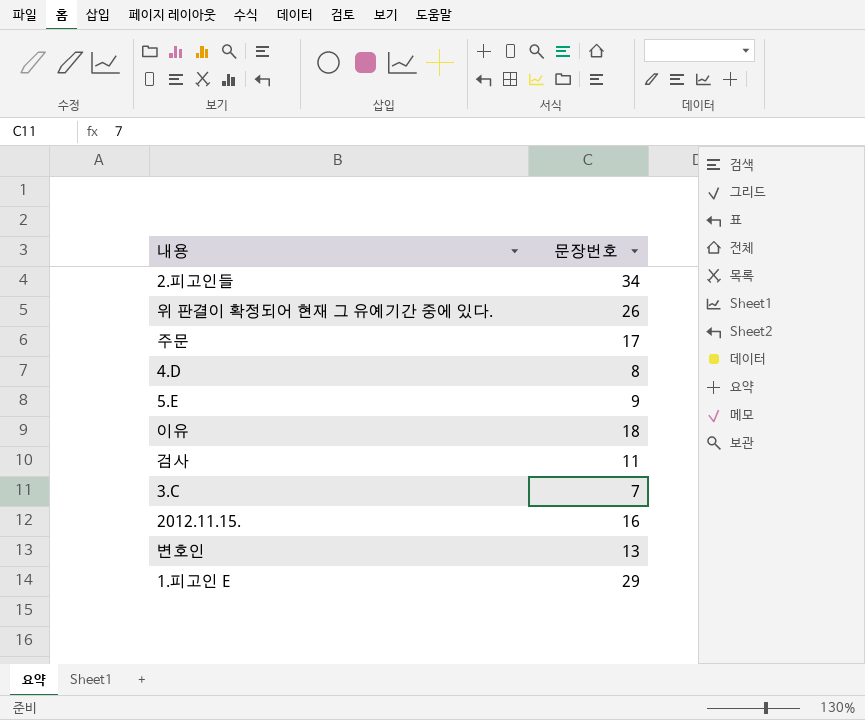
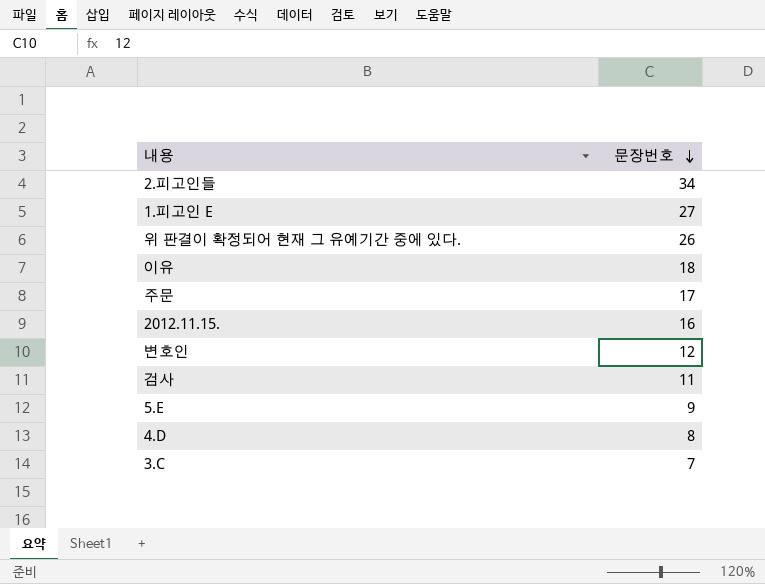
row order: none -> 문장번호 descending
1.피고인 E | 문장번호: 29 -> 27
변호인 | 문장번호: 13 -> 12

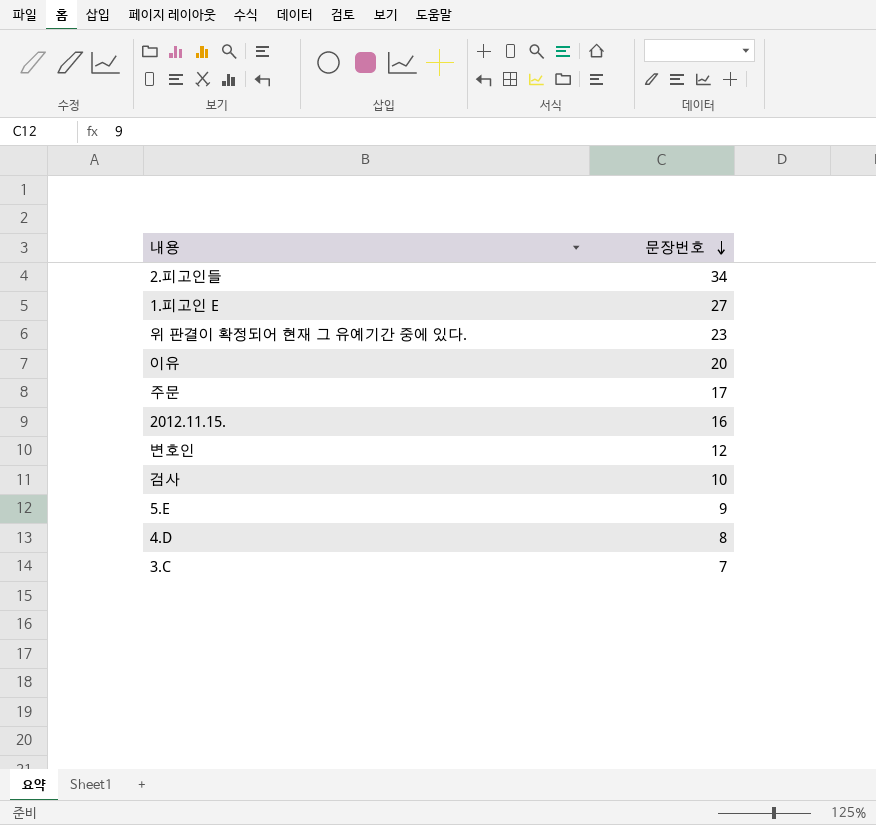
위 판결이 확정되어 현재 그 유예기간 중에 있다. | 문장번호: 26 -> 23
이유 | 문장번호: 18 -> 20
검사 | 문장번호: 11 -> 10

